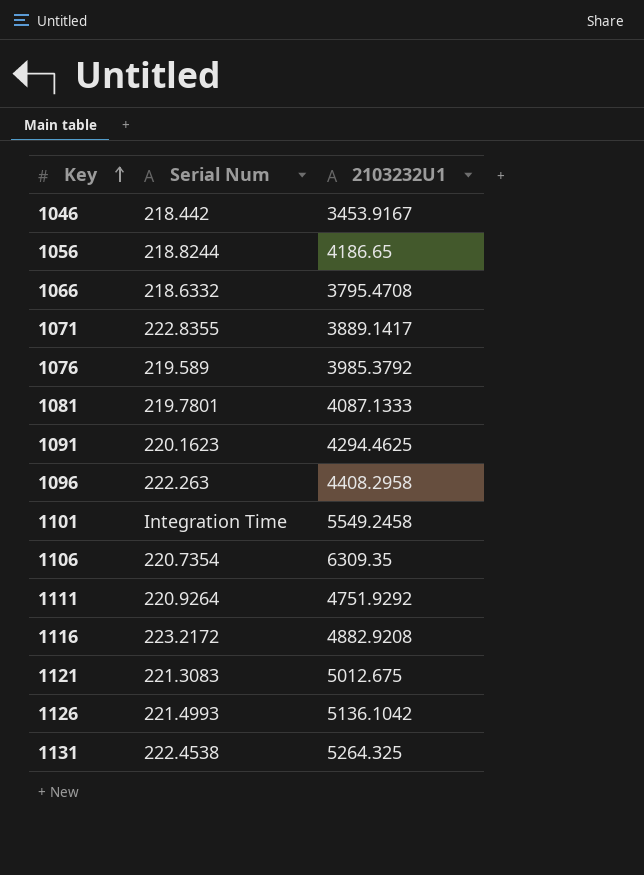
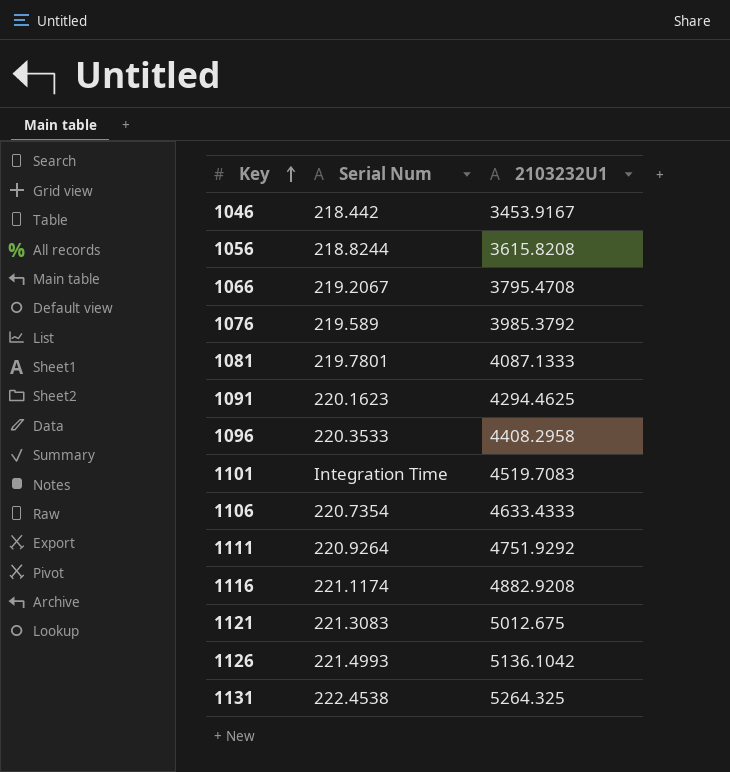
row 1071: 222.8355 | 3889.1417 -> none
1056 | 2103232U1: 4186.65 -> 3615.8208
1066 | Serial Num: 218.6332 -> 219.2067
1096 | Serial Num: 222.263 -> 220.3533
1101 | 2103232U1: 5549.2458 -> 4519.7083
1106 | 2103232U1: 6309.35 -> 4633.4333
1116 | Serial Num: 223.2172 -> 221.1174

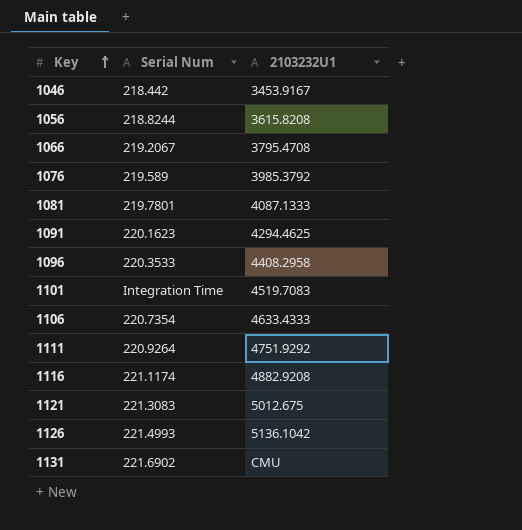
1131 | Serial Num: 222.4538 -> 221.6902
1131 | 2103232U1: 5264.325 -> CMU

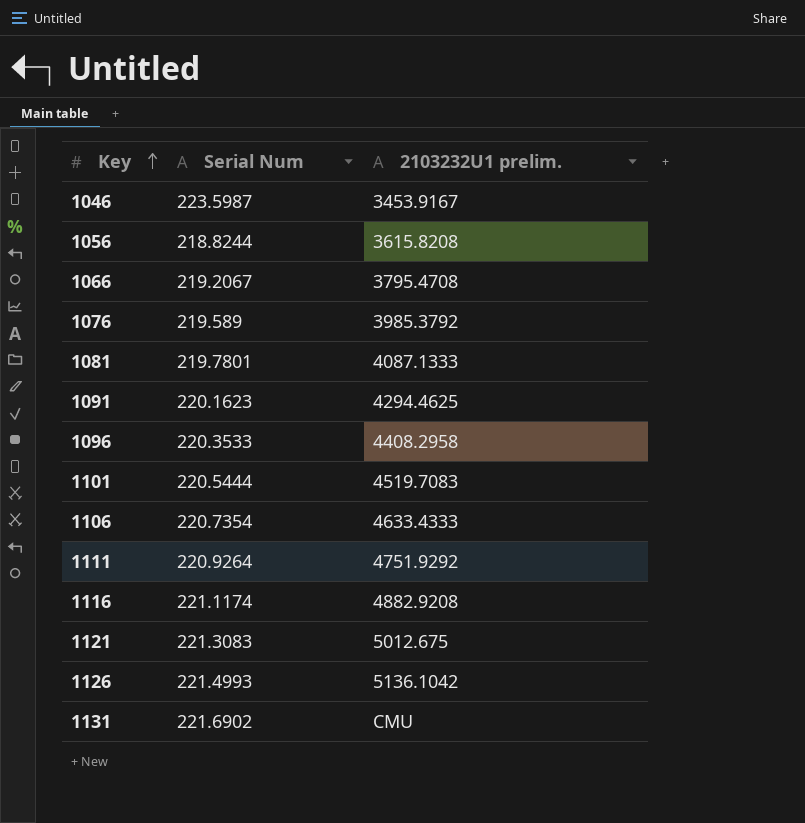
column name: 2103232U1 -> 2103232U1 prelim.
1046 | Serial Num: 218.442 -> 223.5987
1101 | Serial Num: Integration Time -> 220.5444

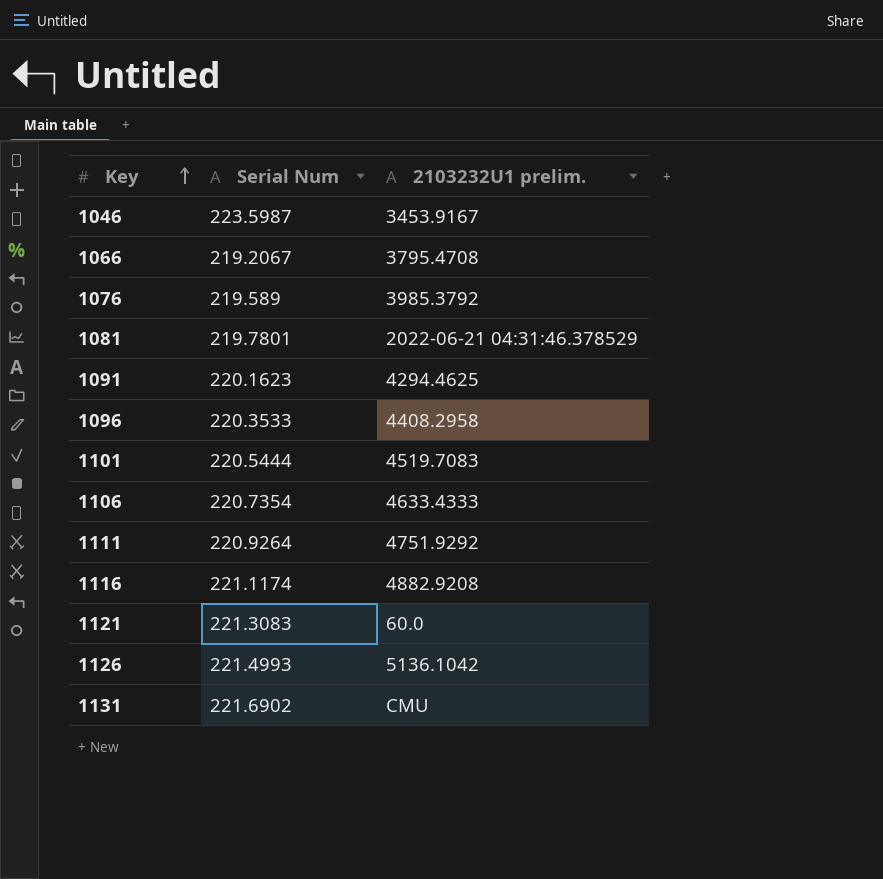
row 1056: 218.8244 | 3615.8208 -> none
1081 | 2103232U1 prelim.: 4087.1333 -> 2022-06-21 04:31:46.378529
1121 | 2103232U1 prelim.: 5012.675 -> 60.0

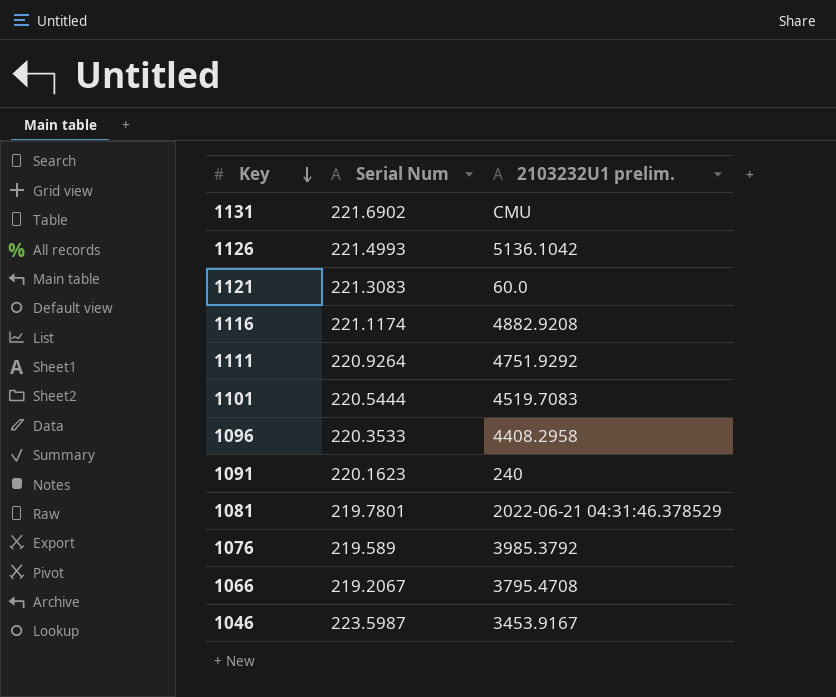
row order: Key ascending -> Key descending
row 1106: 220.7354 | 4633.4333 -> none
1091 | 2103232U1 prelim.: 4294.4625 -> 240

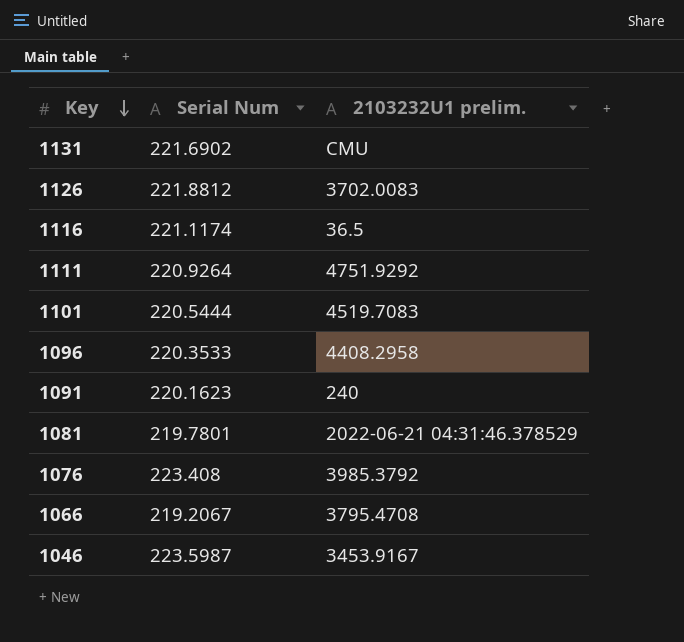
row 1121: 221.3083 | 60.0 -> none
1126 | Serial Num: 221.4993 -> 221.8812
1126 | 2103232U1 prelim.: 5136.1042 -> 3702.0083
1116 | 2103232U1 prelim.: 4882.9208 -> 36.5
1076 | Serial Num: 219.589 -> 223.408

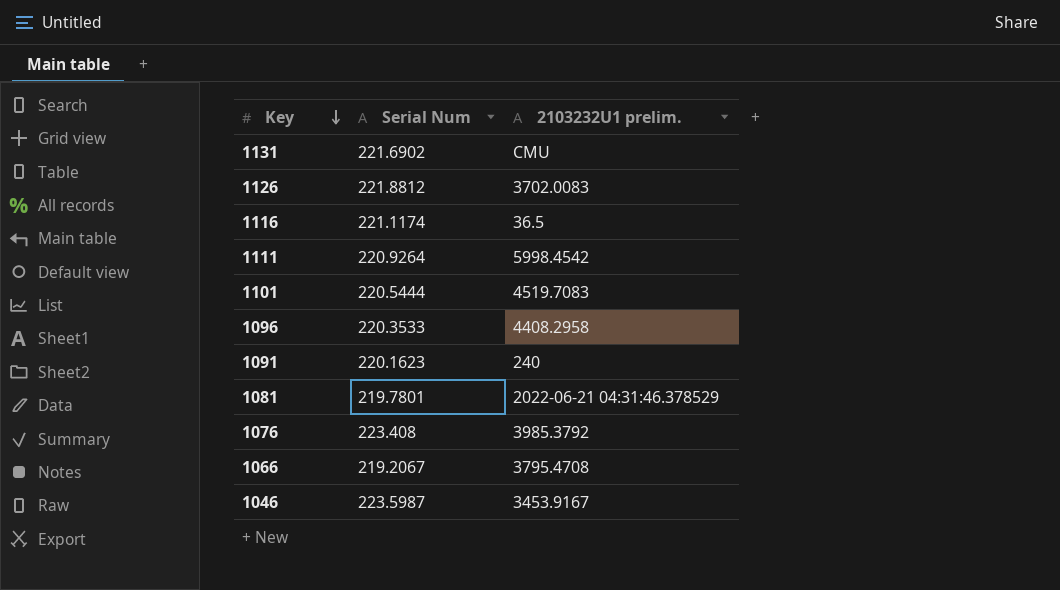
1111 | 2103232U1 prelim.: 4751.9292 -> 5998.4542

